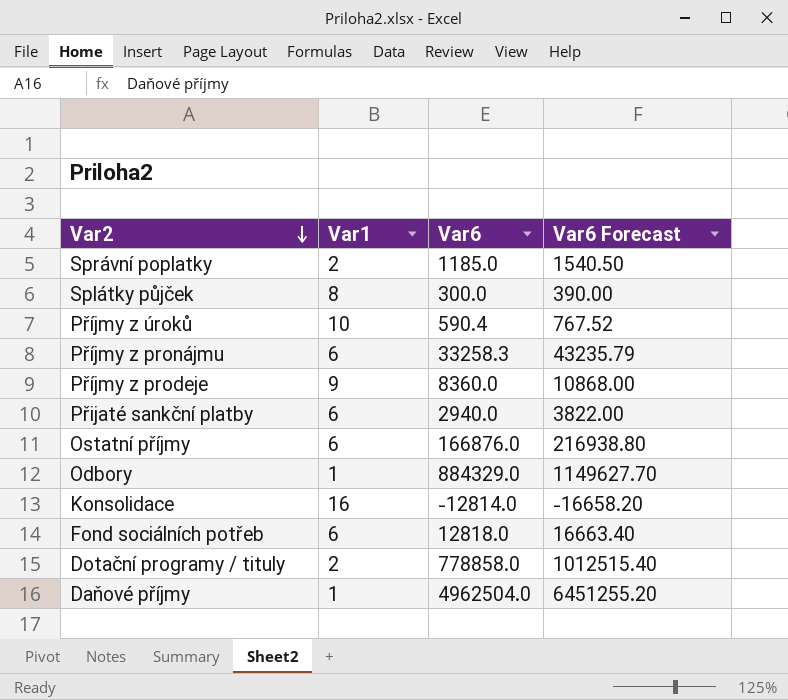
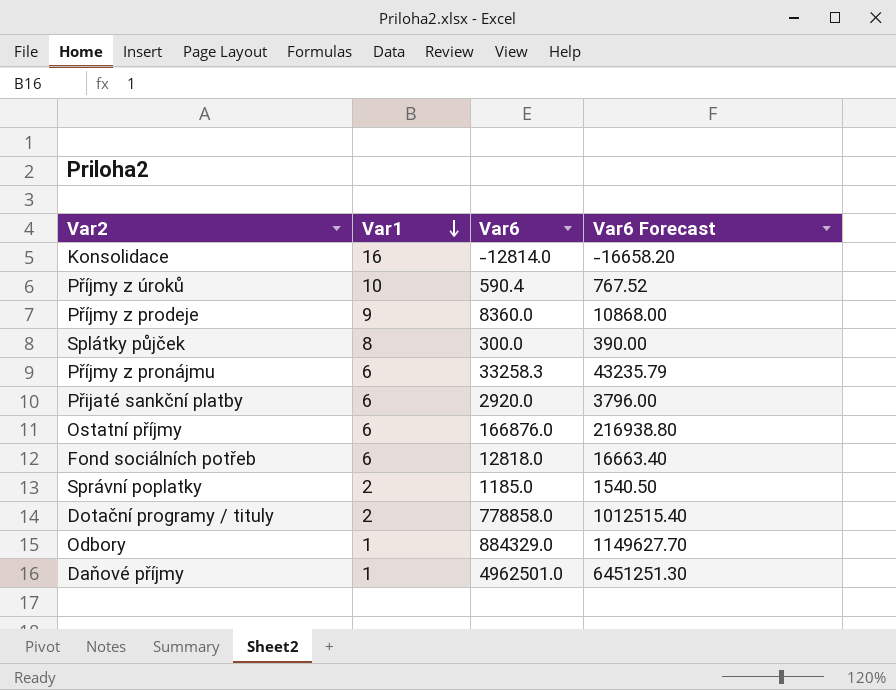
row order: Var2 descending -> Var1 descending
Přijaté sankční platby | Var6: 2940.0 -> 2920.0
Přijaté sankční platby | Var6 Forecast: 3822.00 -> 3796.00
Daňové příjmy | Var6: 4962504.0 -> 4962501.0
Daňové příjmy | Var6 Forecast: 6451255.20 -> 6451251.30

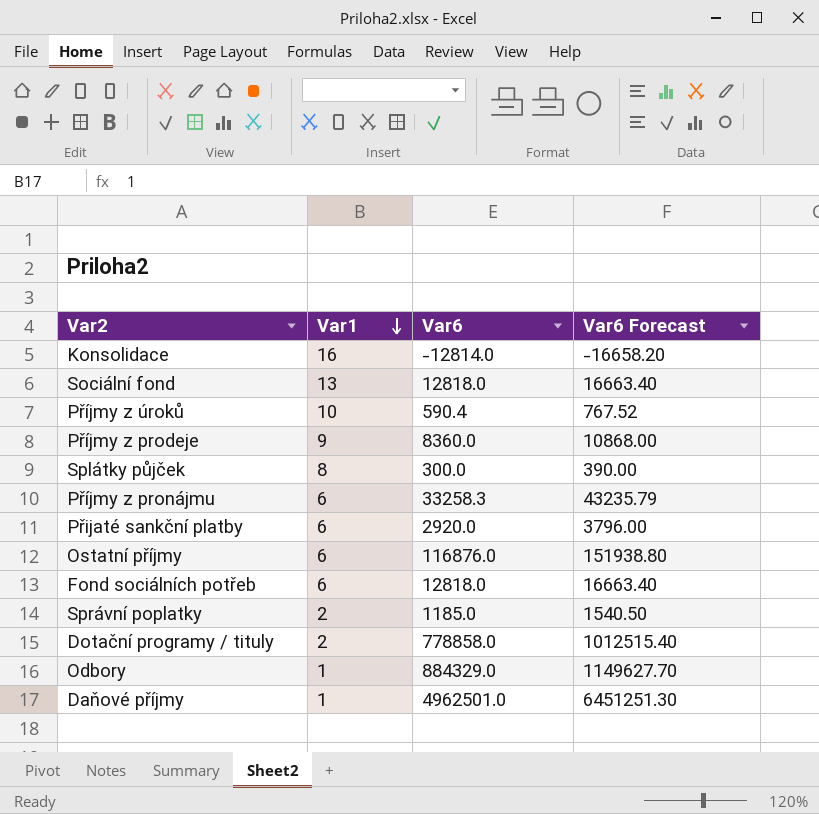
row Sociální fond: none -> 13 | 12818.0 | 16663.40
Ostatní příjmy | Var6: 166876.0 -> 116876.0
Ostatní příjmy | Var6 Forecast: 216938.80 -> 151938.80

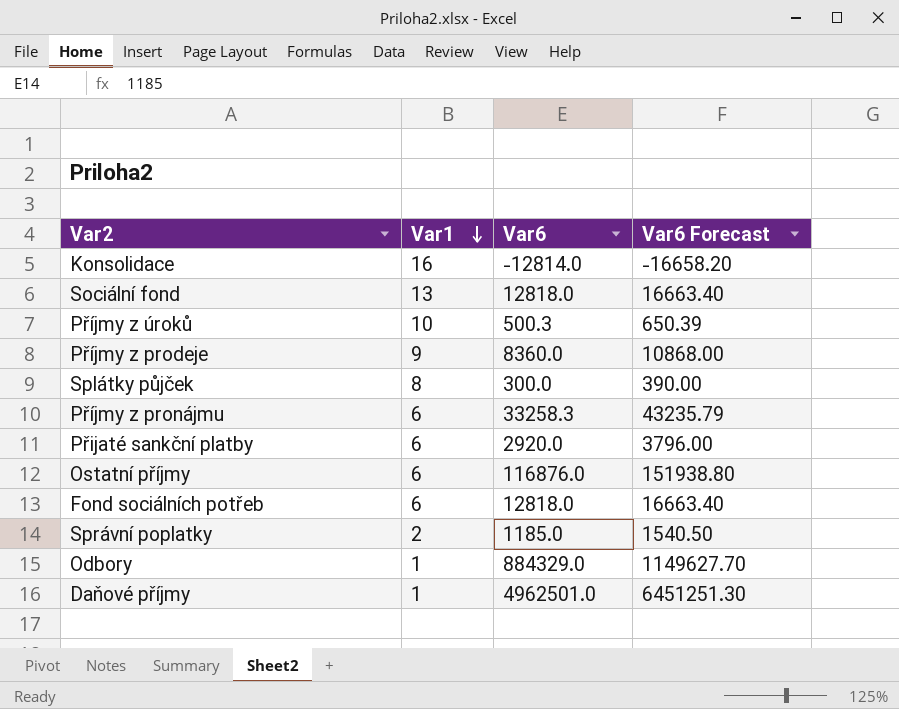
row Dotační programy / tituly: 2 | 778858.0 | 1012515.40 -> none
Příjmy z úroků | Var6: 590.4 -> 500.3
Příjmy z úroků | Var6 Forecast: 767.52 -> 650.39

